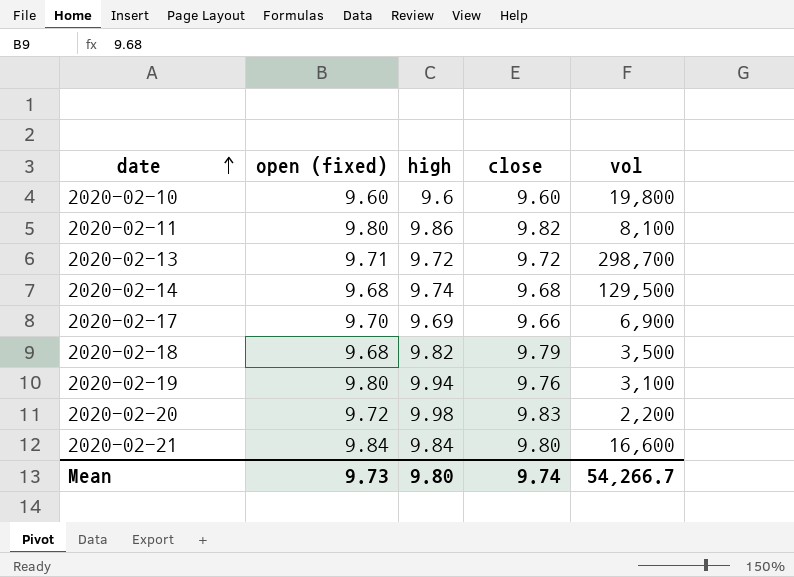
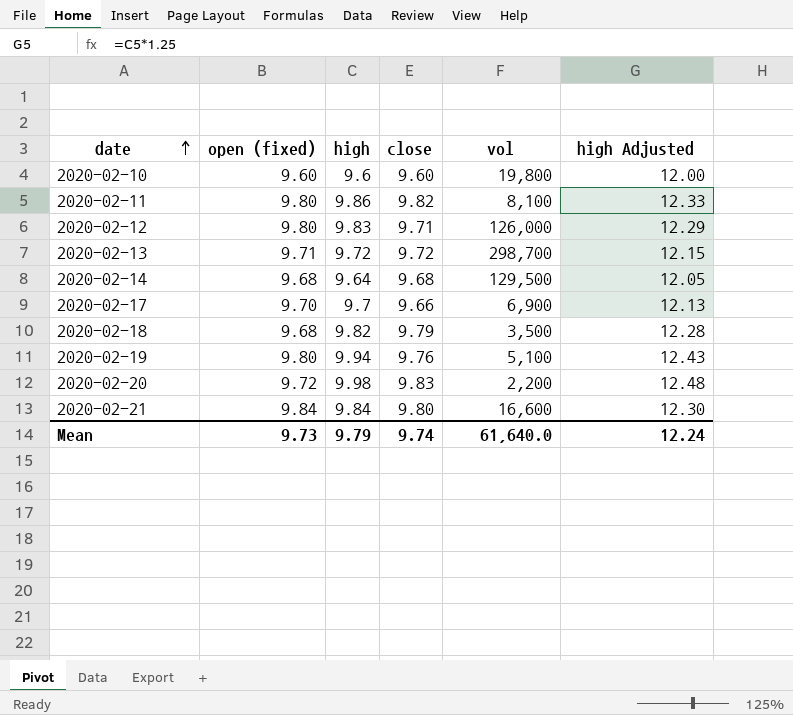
column high Adjusted | formula: none -> [high] * 1.25
row 2020-02-12: none -> 9.80 | 9.83 | 9.71 | 126,000 | 12.29
2020-02-14 | high: 9.74 -> 9.64
2020-02-17 | high: 9.69 -> 9.7
2020-02-19 | vol: 3,100 -> 5,100
Mean | high: 9.80 -> 9.79
Mean | vol: 54,266.7 -> 61,640.0

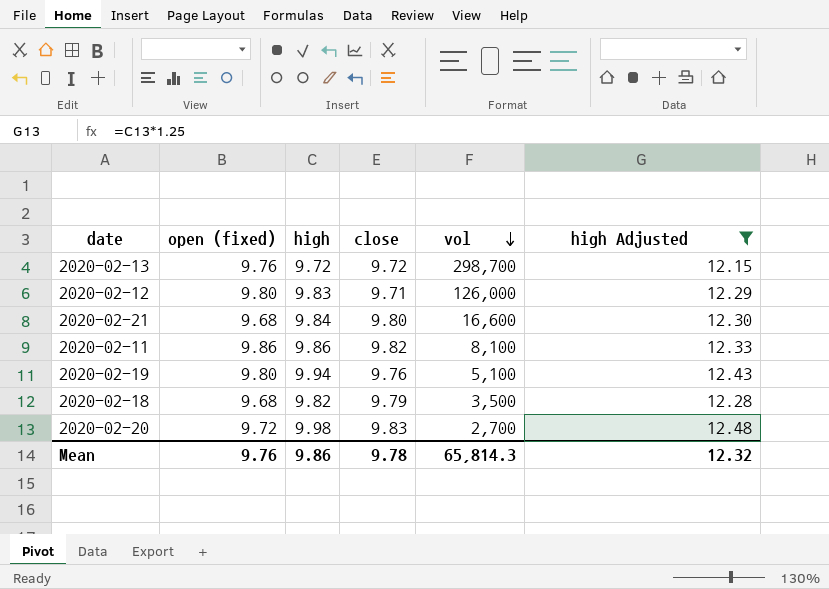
filter: none -> high Adjusted >= 12.15
row order: date ascending -> vol descending
2020-02-13 | open (fixed): 9.71 -> 9.76
2020-02-21 | open (fixed): 9.84 -> 9.68
2020-02-11 | open (fixed): 9.80 -> 9.86
2020-02-20 | vol: 2,200 -> 2,700
Mean | open (fixed): 9.73 -> 9.76
Mean | high: 9.79 -> 9.86
Mean | close: 9.74 -> 9.78
Mean | vol: 61,640.0 -> 65,814.3
Mean | high Adjusted: 12.24 -> 12.32

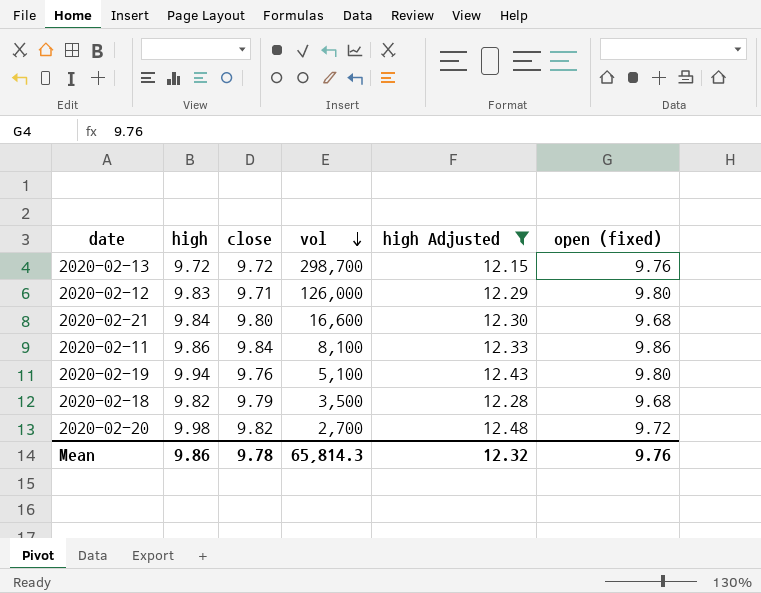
column open (fixed) | position: 2 -> 6
2020-02-11 | close: 9.82 -> 9.84
2020-02-20 | close: 9.83 -> 9.82

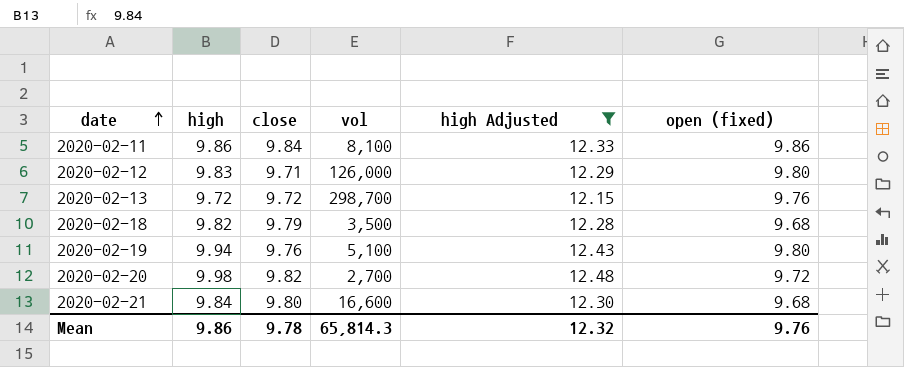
row order: vol descending -> date ascending

